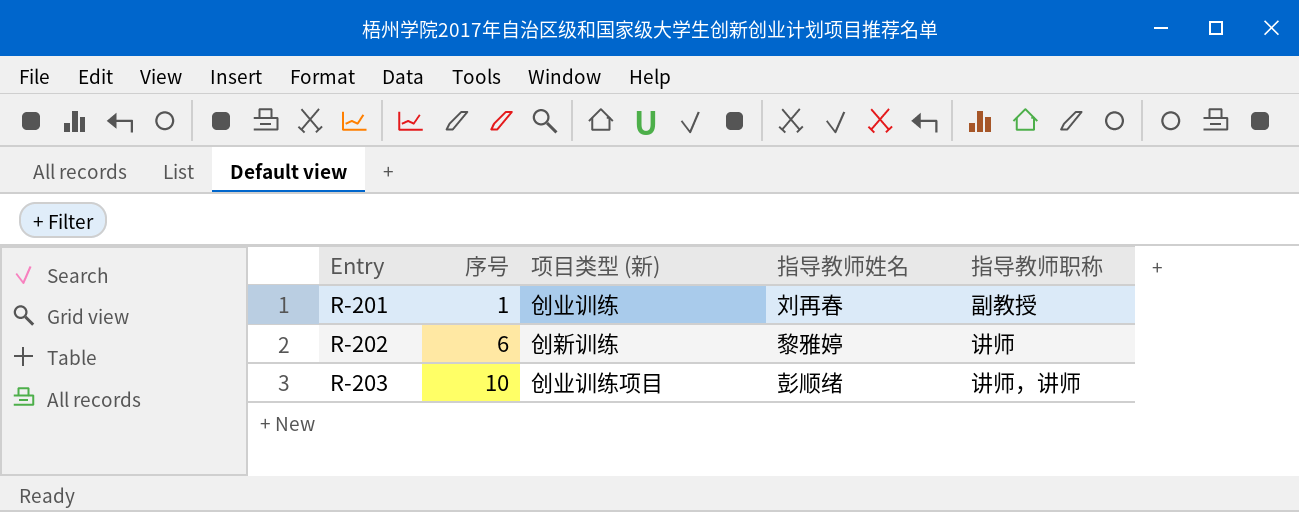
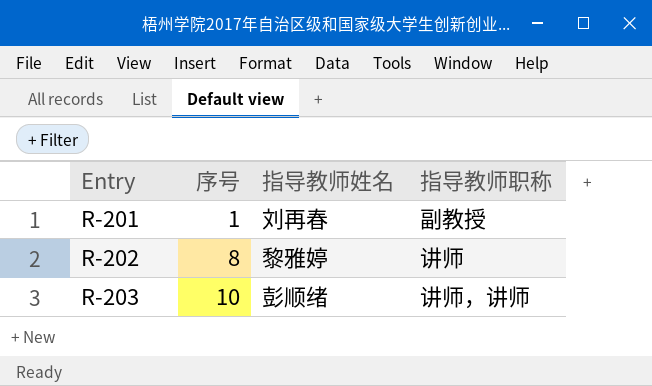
column 项目类型 (新) | position: 3 -> none
R-202 | 序号: 6 -> 8

